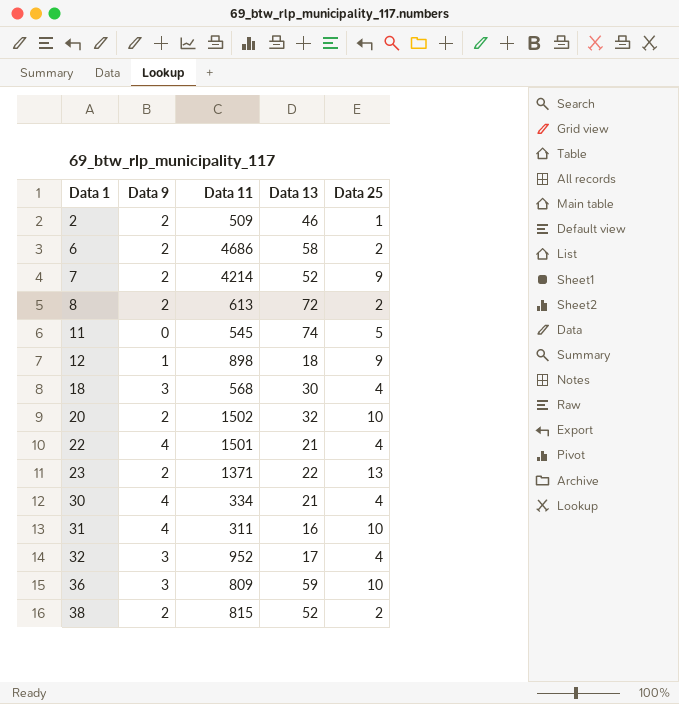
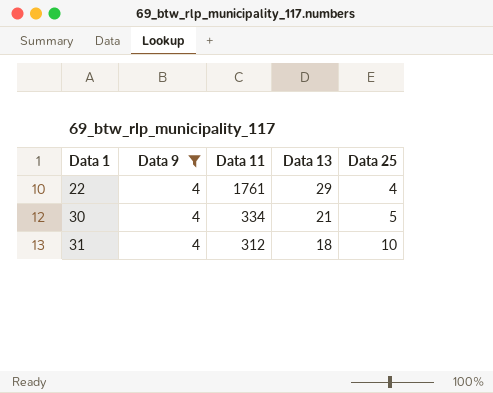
filter: none -> Data 9 = 4
22 | Data 11: 1501 -> 1761
22 | Data 13: 21 -> 29
30 | Data 25: 4 -> 5
31 | Data 11: 311 -> 312
31 | Data 13: 16 -> 18

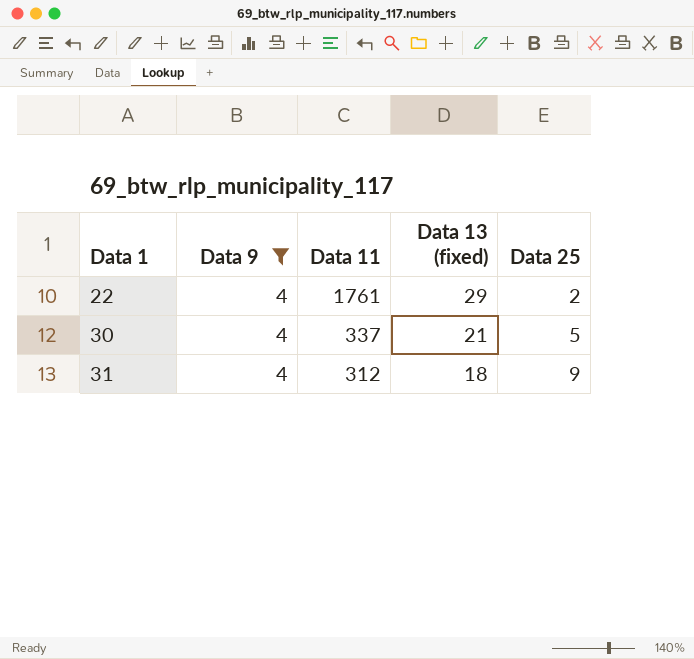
column name: Data 13 -> Data 13 (fixed)
22 | Data 25: 4 -> 2
30 | Data 11: 334 -> 337
31 | Data 25: 10 -> 9

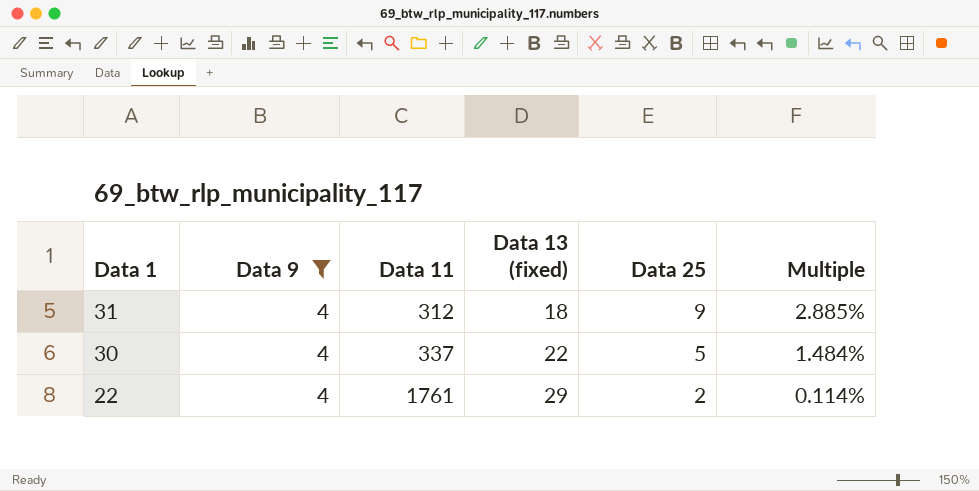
row order: Data 1 ascending -> Data 1 descending
column Multiple | formula: none -> [Data 25] / [Data 11]
30 | Data 13 (fixed): 21 -> 22

